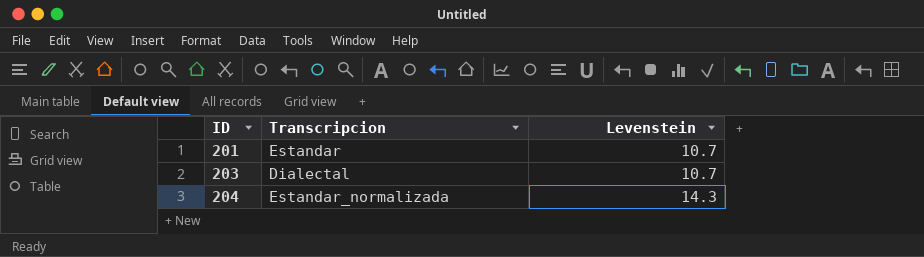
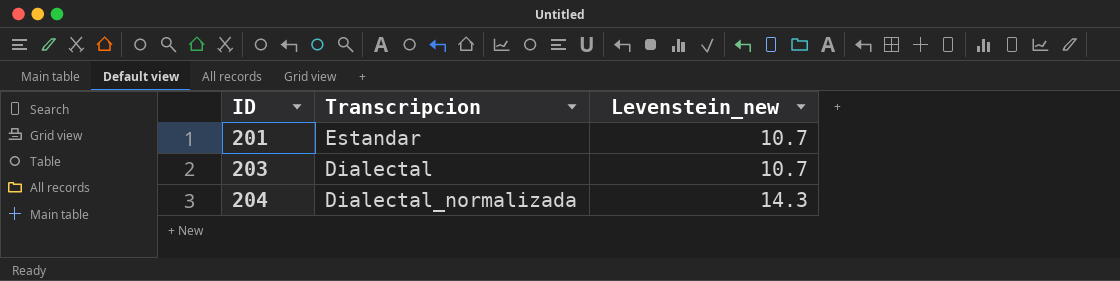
column name: Levenstein -> Levenstein_new
204 | Transcripcion: Estandar_normalizada -> Dialectal_normalizada

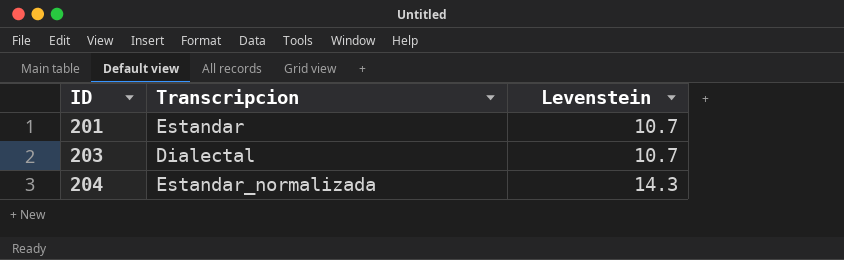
column name: Levenstein_new -> Levenstein
204 | Transcripcion: Dialectal_normalizada -> Estandar_normalizada

